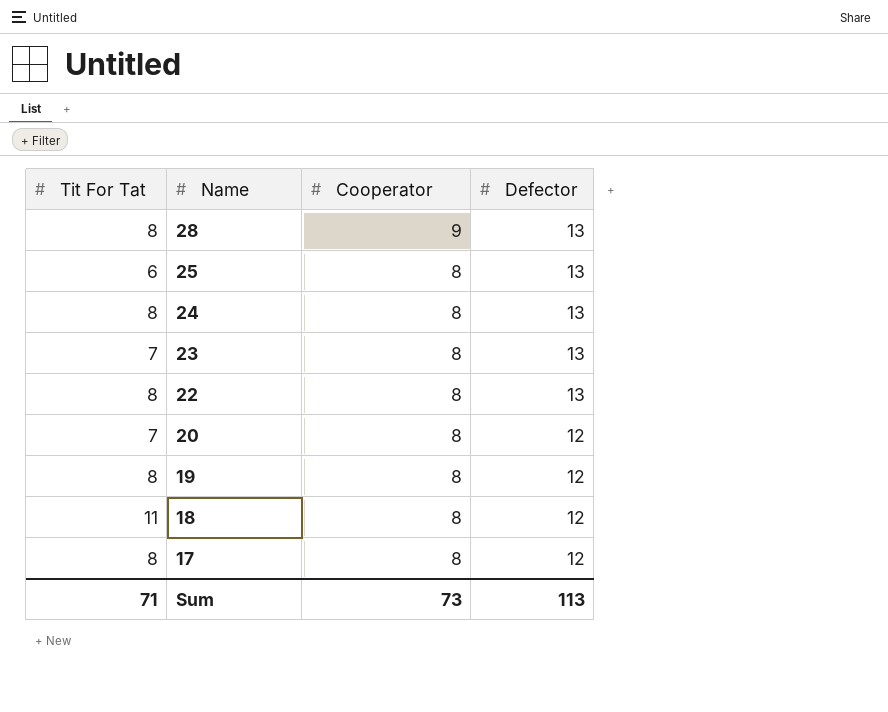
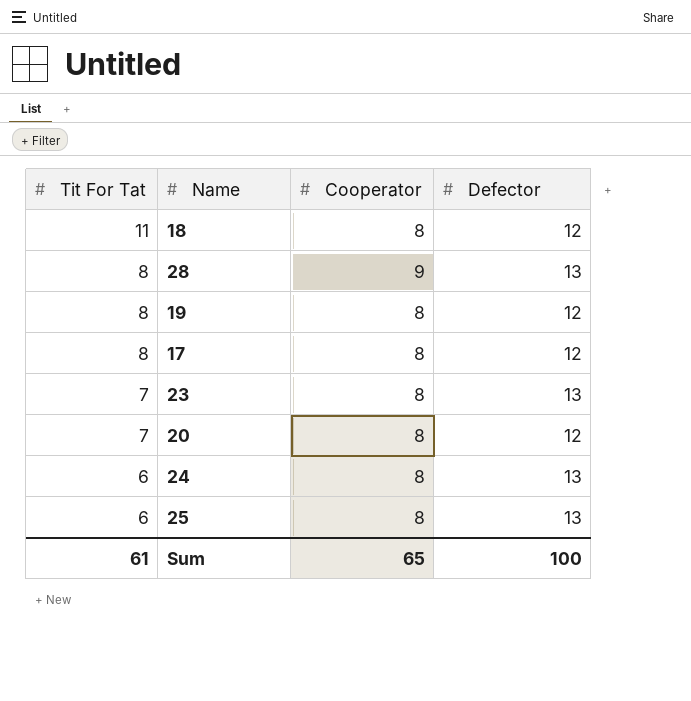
row order: Name descending -> Tit For Tat descending
row 22: 8 | 8 | 13 -> none
24 | Tit For Tat: 8 -> 6
Sum | Tit For Tat: 71 -> 61
Sum | Cooperator: 73 -> 65
Sum | Defector: 113 -> 100

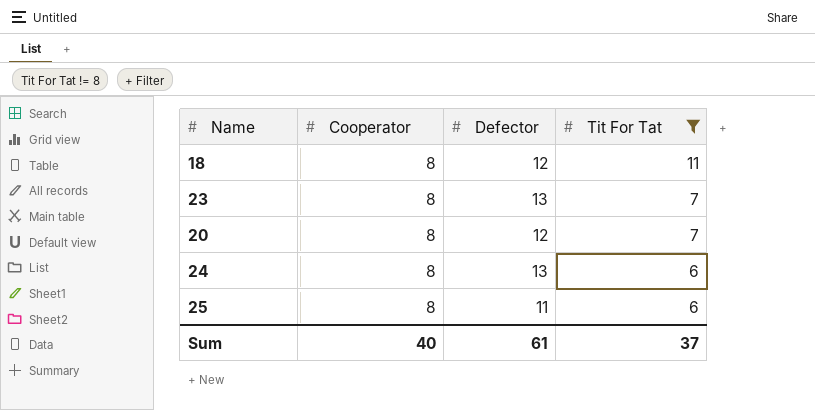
filter: none -> Tit For Tat != 8
column Tit For Tat | position: 1 -> 4
25 | Defector: 13 -> 11
Sum | Cooperator: 65 -> 40
Sum | Defector: 100 -> 61
Sum | Tit For Tat: 61 -> 37

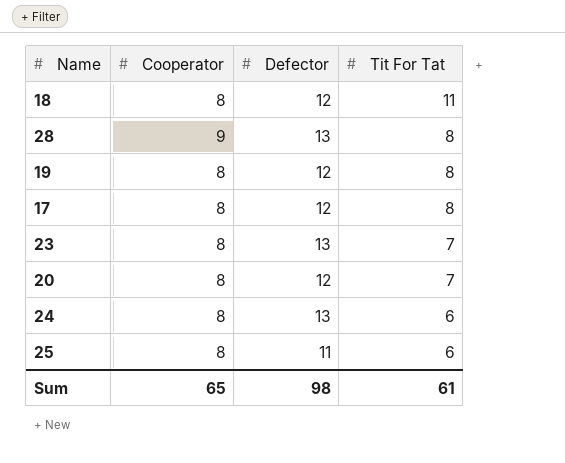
filter: Tit For Tat != 8 -> none
Sum | Cooperator: 40 -> 65
Sum | Defector: 61 -> 98
Sum | Tit For Tat: 37 -> 61

